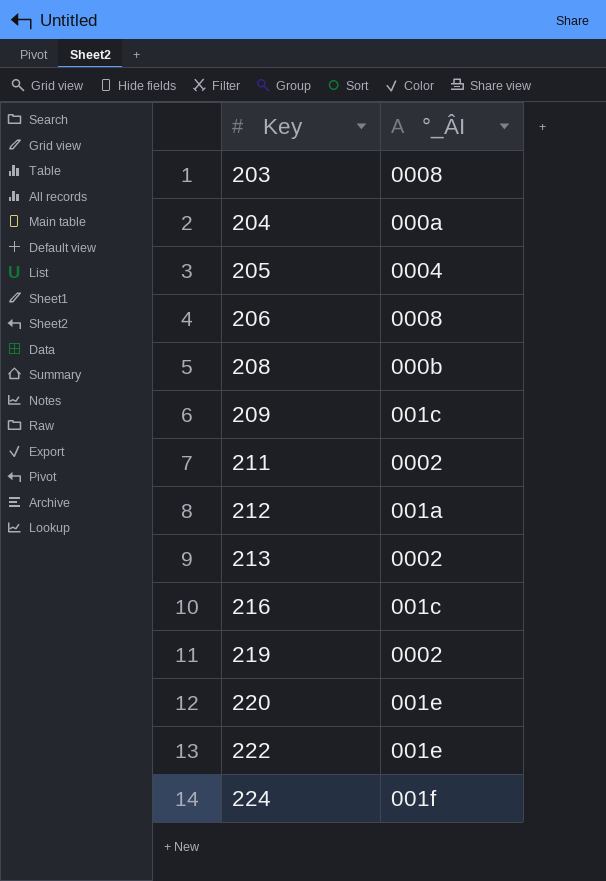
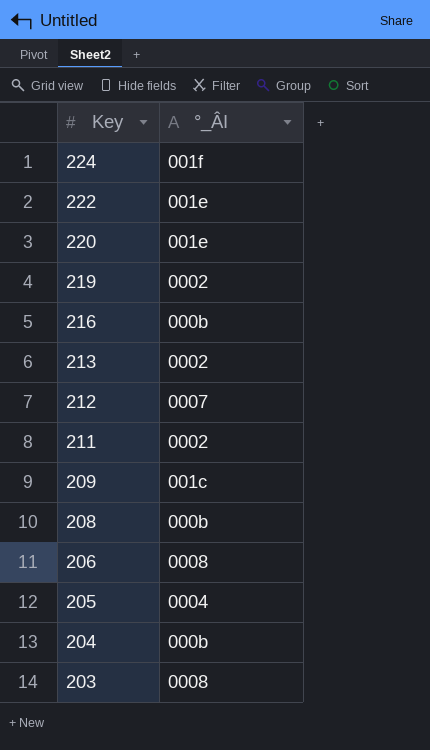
row order: Key ascending -> Key descending
216 | °_ÂI: 001c -> 000b
212 | °_ÂI: 001a -> 0007
204 | °_ÂI: 000a -> 000b

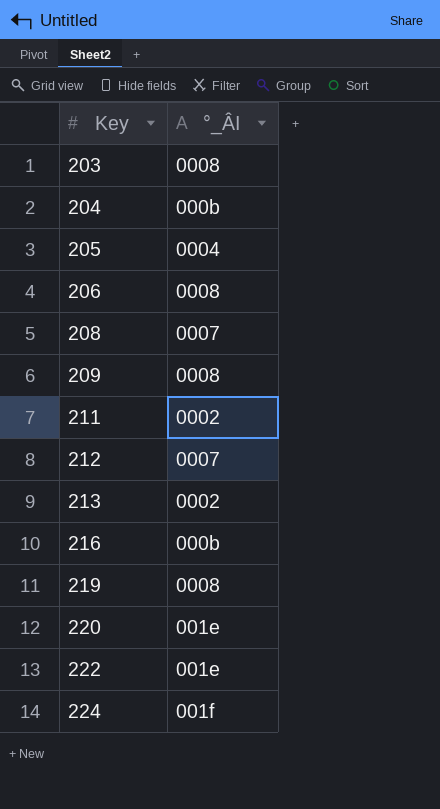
row order: Key descending -> Key ascending
208 | °_ÂI: 000b -> 0007
209 | °_ÂI: 001c -> 0008
219 | °_ÂI: 0002 -> 0008

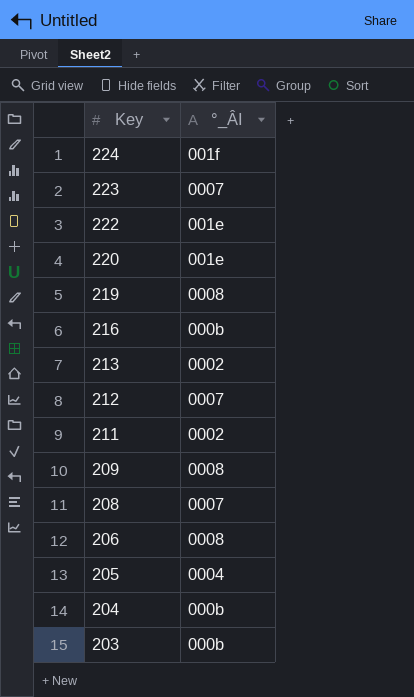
row order: Key ascending -> Key descending
row 223: none -> 0007
203 | °_ÂI: 0008 -> 000b

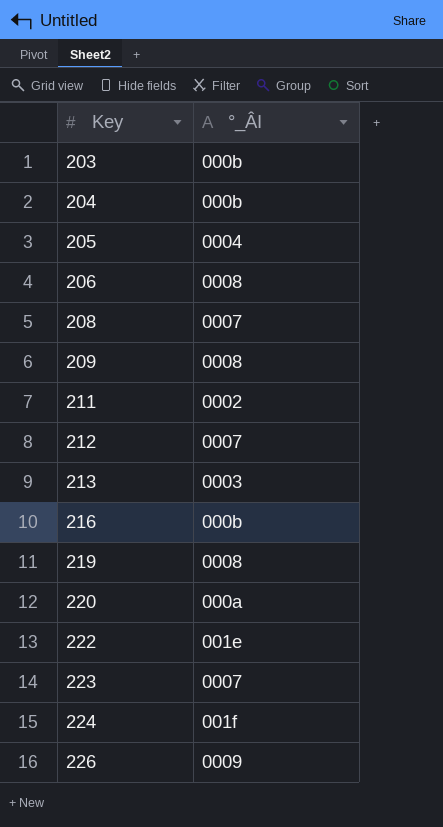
row order: Key descending -> Key ascending
213 | °_ÂI: 0002 -> 0003
220 | °_ÂI: 001e -> 000a
row 226: none -> 0009

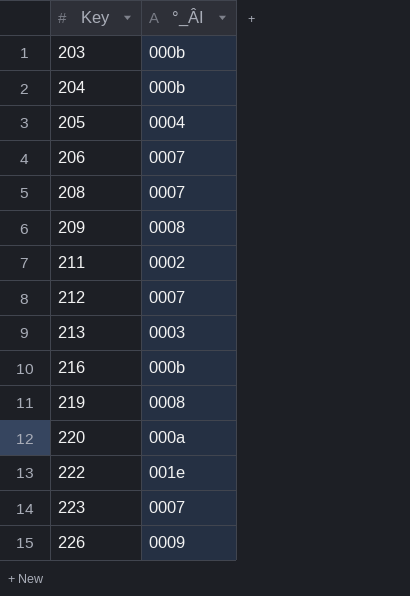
row 224: 001f -> none
206 | °_ÂI: 0008 -> 0007

